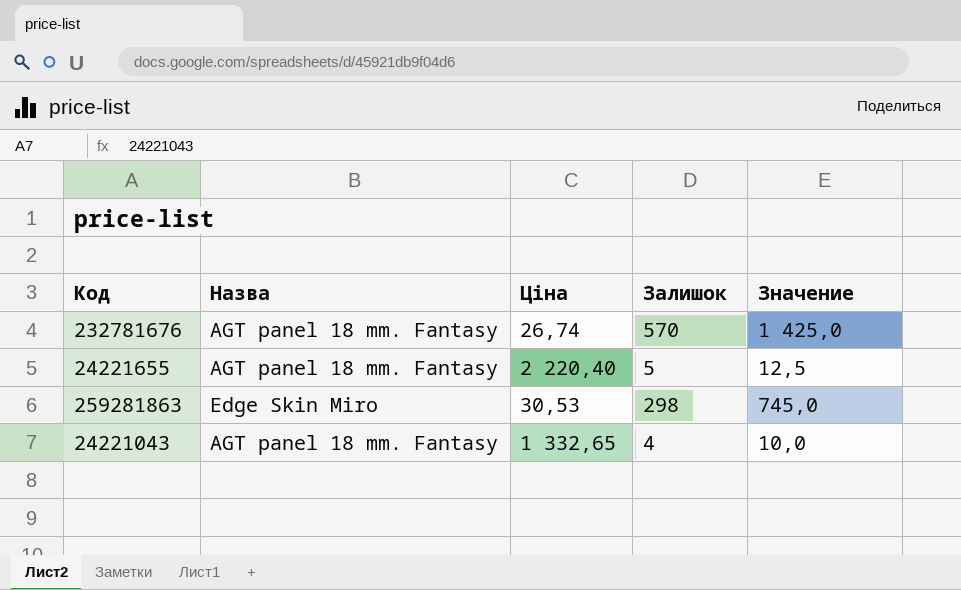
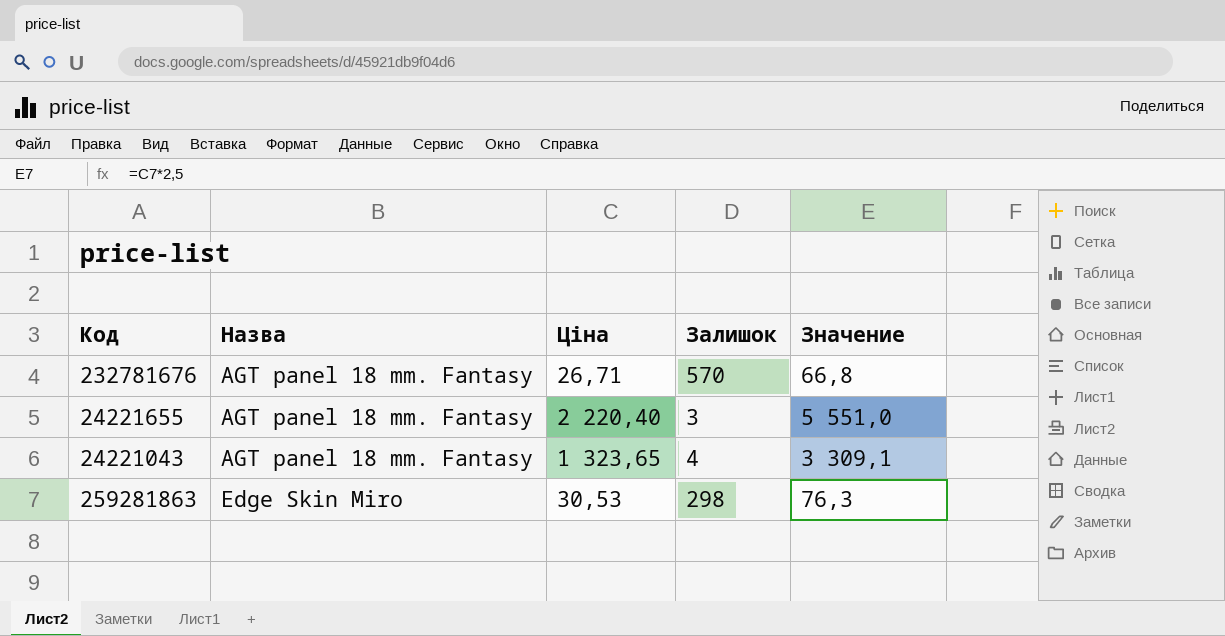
row order: none -> Назва ascending
column Значение | formula: [Залишок] * 2,5 -> [Ціна] * 2,5
232781676 | Ціна: 26,74 -> 26,71
24221655 | Залишок: 5 -> 3
24221043 | Ціна: 1 332,65 -> 1 323,65

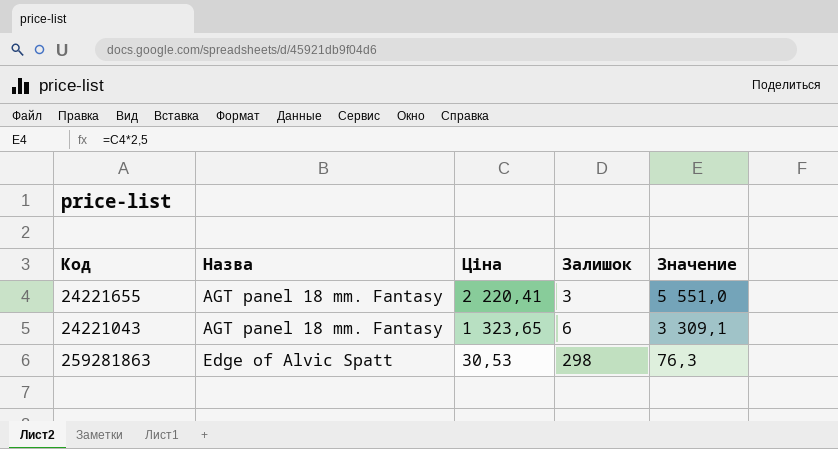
row 232781676: AGT panel 18 mm. Fantasy | 26,71 | 570 | 66,8 -> none
24221655 | Ціна: 2 220,40 -> 2 220,41
24221043 | Залишок: 4 -> 6
259281863 | Назва: Edge Skin Miro -> Edge of Alvic Spatt

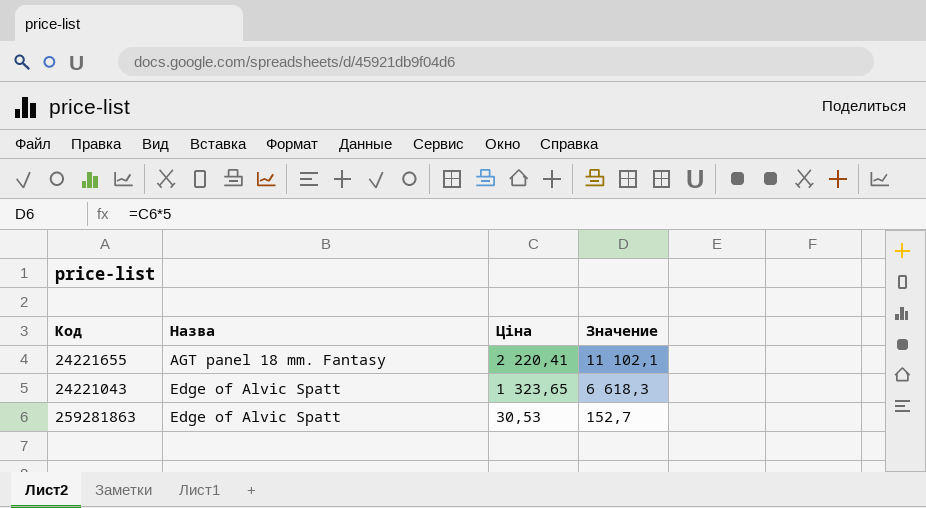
column Залишок | position: 4 -> none
column Значение | formula: [Ціна] * 2,5 -> [Ціна] * 5
24221043 | Назва: AGT panel 18 mm. Fantasy -> Edge of Alvic Spatt

